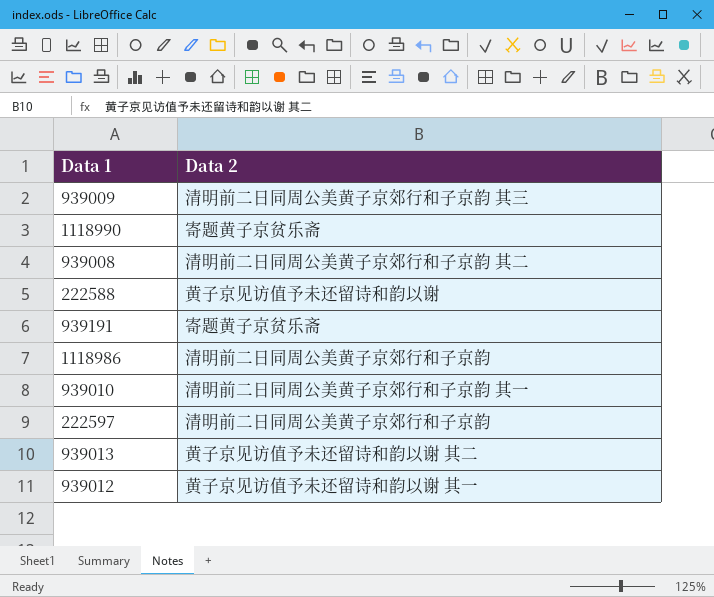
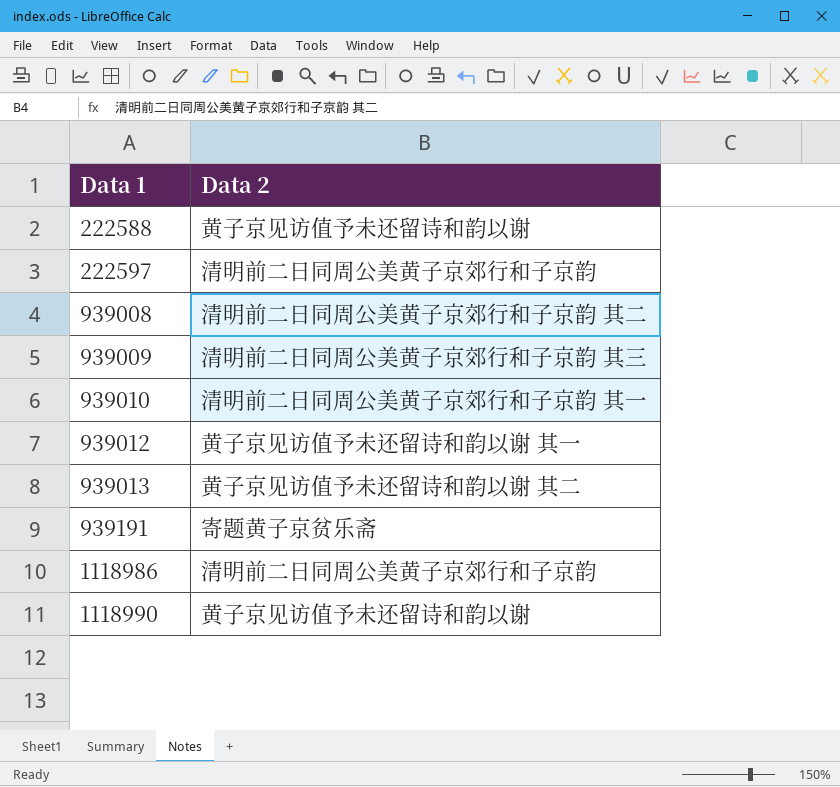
row order: none -> Data 1 ascending
1118990 | Data 2: 寄题黄子京贫乐斋 -> 黄子京见访值予未还留诗和韵以谢

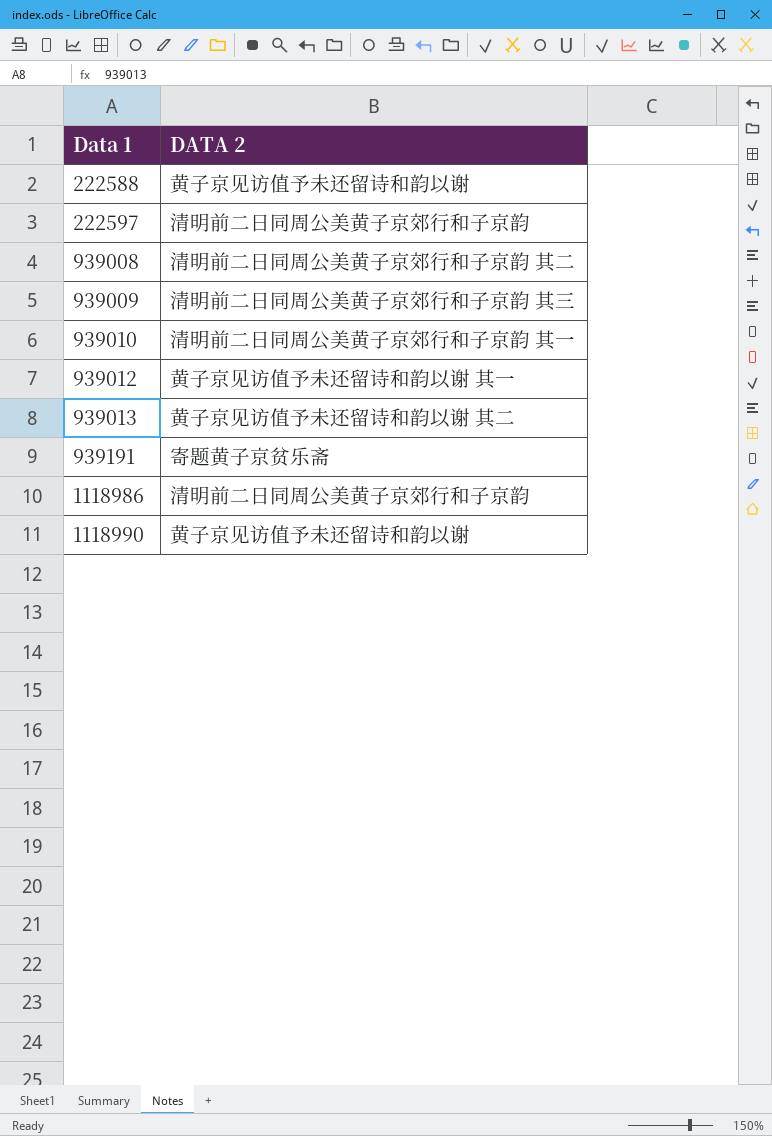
column name: Data 2 -> DATA 2

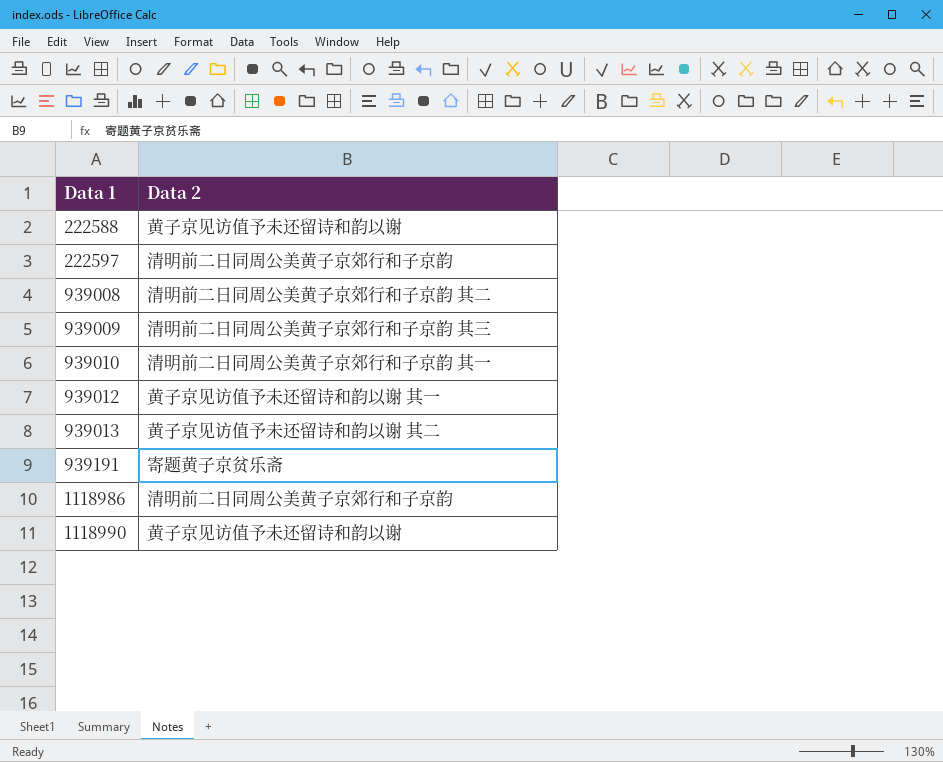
column name: DATA 2 -> Data 2

